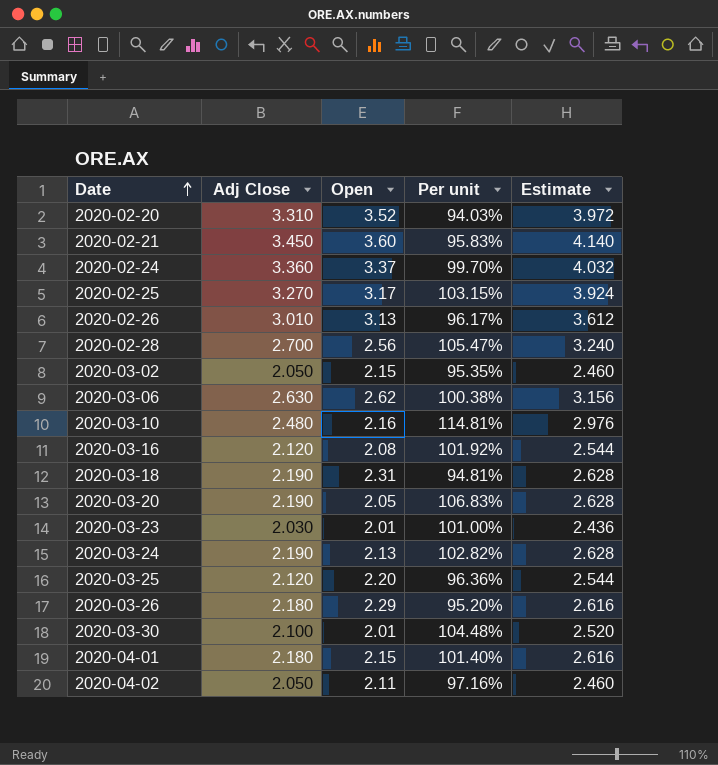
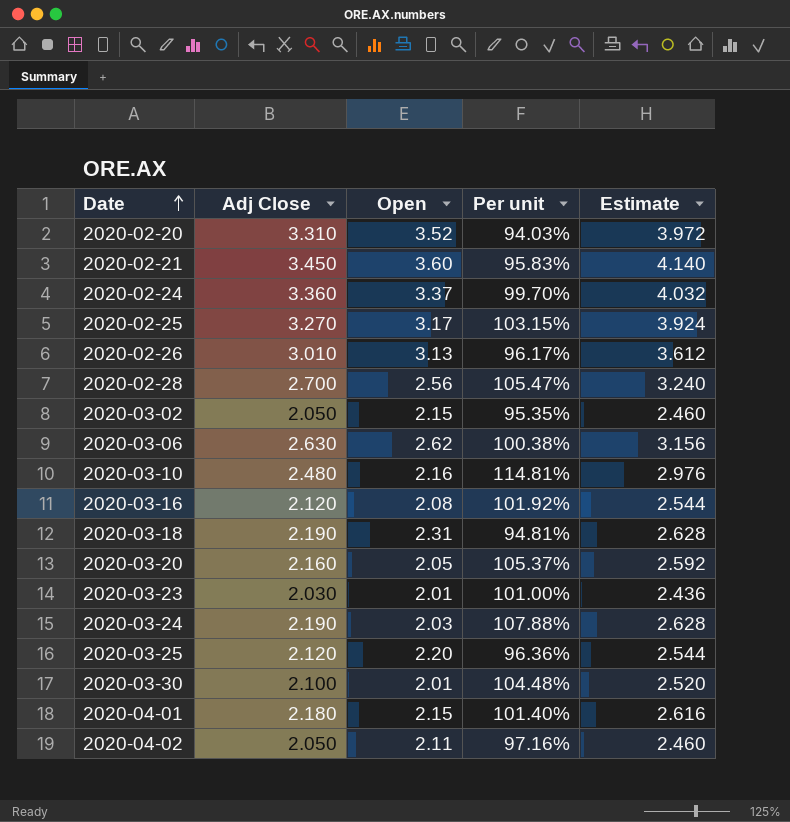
row 2020-03-26: 2.180 | 2.29 | 95.20% | 2.616 -> none
2020-03-20 | Adj Close: 2.190 -> 2.160
2020-03-20 | Per unit: 106.83% -> 105.37%
2020-03-20 | Estimate: 2.628 -> 2.592
2020-03-24 | Open: 2.13 -> 2.03
2020-03-24 | Per unit: 102.82% -> 107.88%

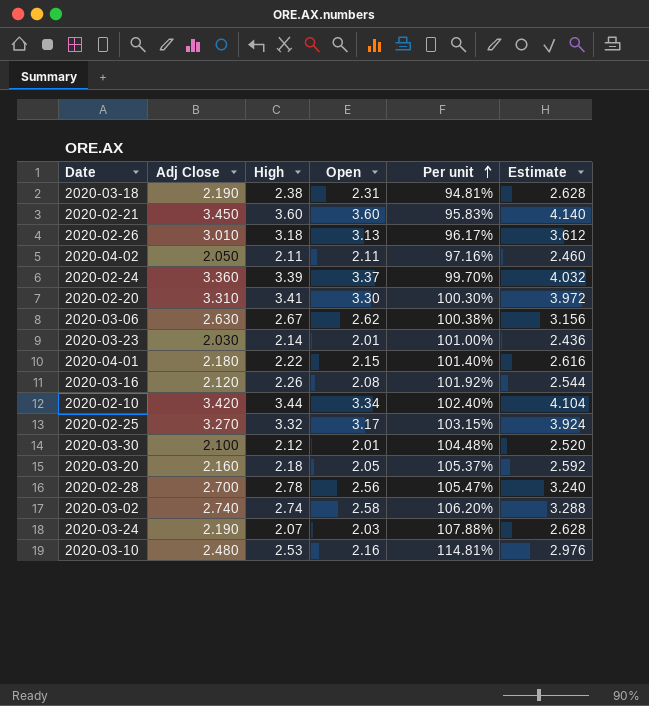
row order: Date ascending -> Per unit ascending
column High | position: none -> 3
row 2020-03-25: 2.120 | 2.20 | 96.36% | 2.544 -> none
2020-02-20 | Open: 3.52 -> 3.30
2020-02-20 | Per unit: 94.03% -> 100.30%
row 2020-02-10: none -> 3.420 | 3.44 | 3.34 | 102.40% | 4.104
2020-03-02 | Adj Close: 2.050 -> 2.740
2020-03-02 | Open: 2.15 -> 2.58
2020-03-02 | Per unit: 95.35% -> 106.20%
2020-03-02 | Estimate: 2.460 -> 3.288

